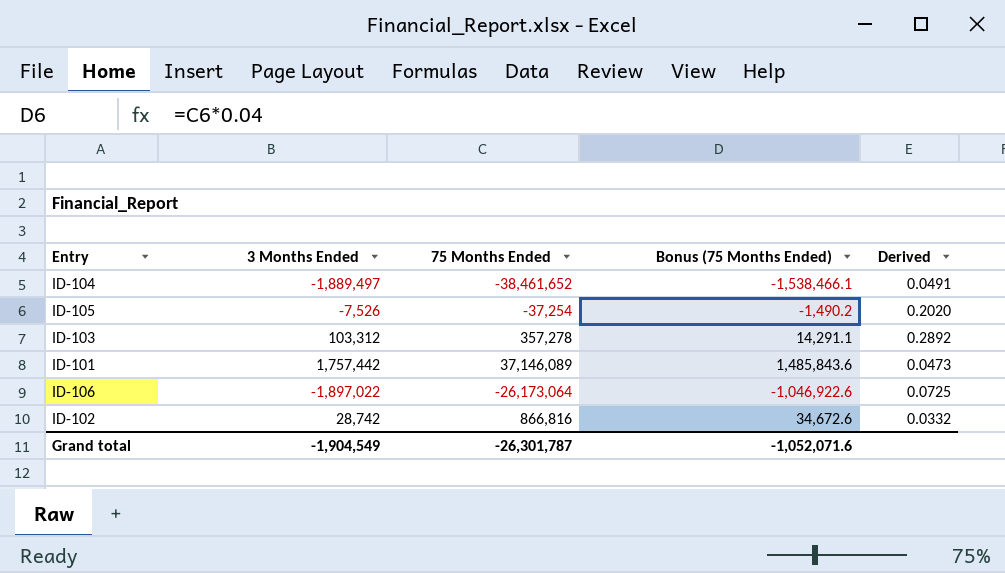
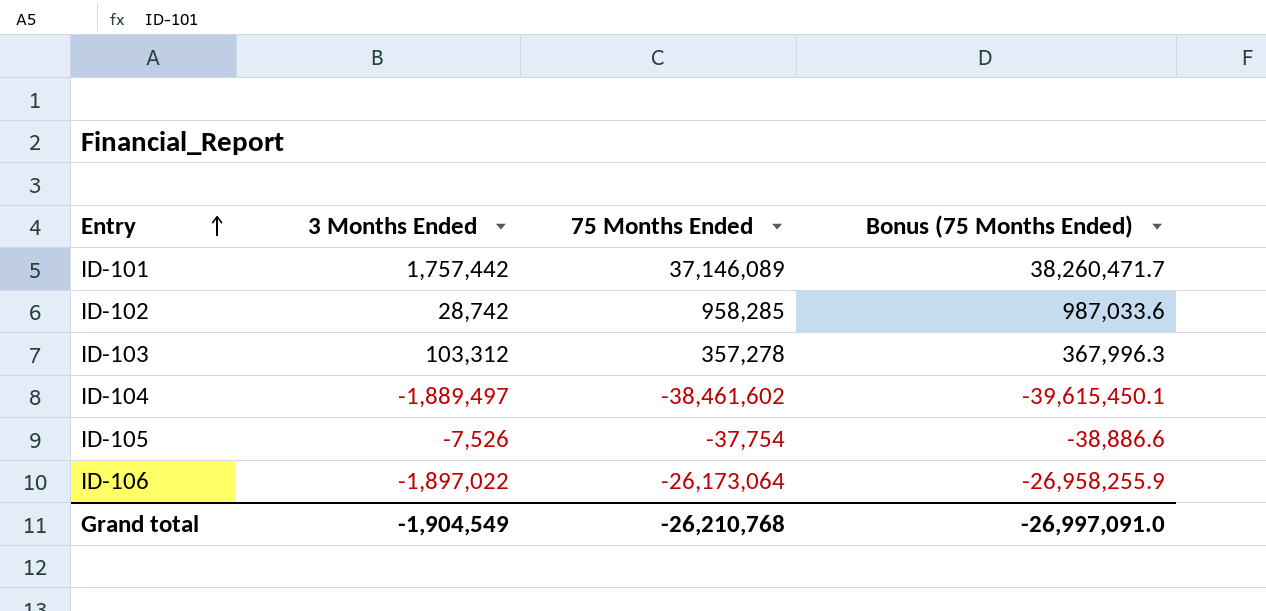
row order: none -> Entry ascending
column Derived | formula: [3 Months Ended] / [75 Months Ended] -> none
column Bonus (75 Months Ended) | formula: [75 Months Ended] * 0.04 -> [75 Months Ended] * 1.03
ID-102 | 75 Months Ended: 866,816 -> 958,285
ID-104 | 75 Months Ended: -38,461,652 -> -38,461,602
ID-105 | 75 Months Ended: -37,254 -> -37,754
Grand total | 75 Months Ended: -26,301,787 -> -26,210,768
Grand total | Bonus (75 Months Ended): -1,052,071.6 -> -26,997,091.0

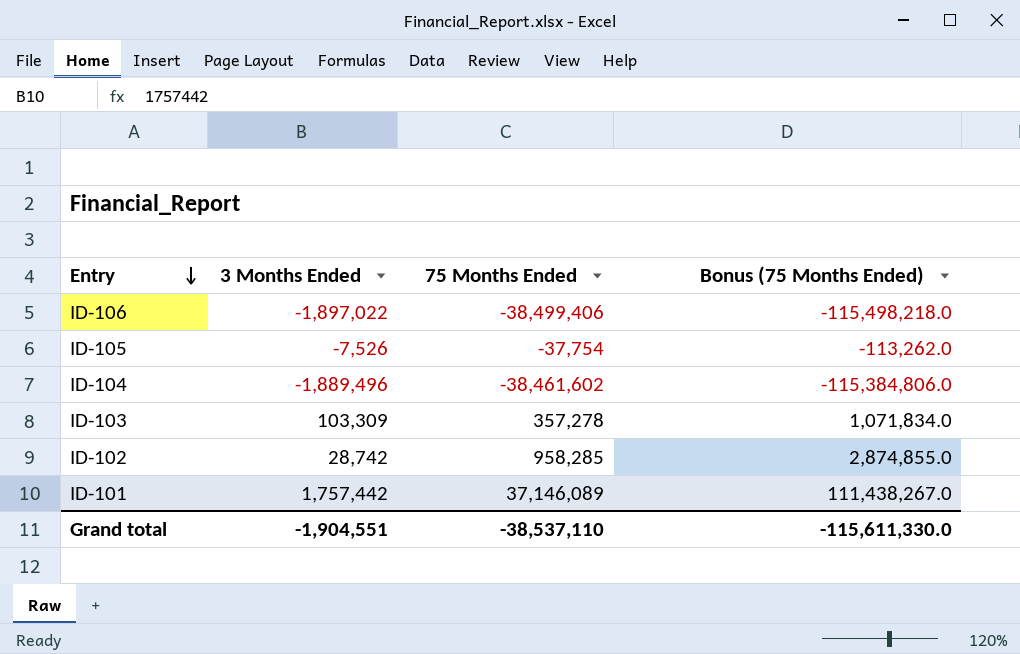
row order: Entry ascending -> Entry descending
column Bonus (75 Months Ended) | formula: [75 Months Ended] * 1.03 -> [75 Months Ended] * 3
ID-106 | 75 Months Ended: -26,173,064 -> -38,499,406
ID-104 | 3 Months Ended: -1,889,497 -> -1,889,496
ID-103 | 3 Months Ended: 103,312 -> 103,309
Grand total | 3 Months Ended: -1,904,549 -> -1,904,551
Grand total | 75 Months Ended: -26,210,768 -> -38,537,110
Grand total | Bonus (75 Months Ended): -26,997,091.0 -> -115,611,330.0

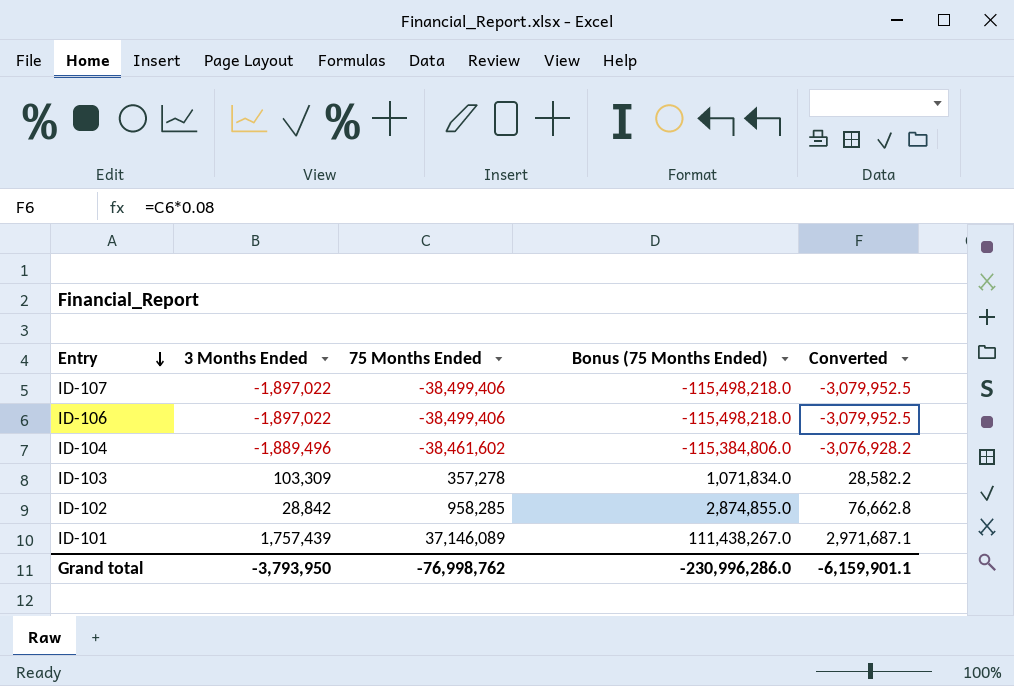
column Converted | formula: none -> [75 Months Ended] * 0.08
row ID-105: -7,526 | -37,754 | -113,262.0 -> none
row ID-107: none -> -1,897,022 | -38,499,406 | -115,498,218.0 | -3,079,952.5
ID-102 | 3 Months Ended: 28,742 -> 28,842
ID-101 | 3 Months Ended: 1,757,442 -> 1,757,439
Grand total | 3 Months Ended: -1,904,551 -> -3,793,950
Grand total | 75 Months Ended: -38,537,110 -> -76,998,762
Grand total | Bonus (75 Months Ended): -115,611,330.0 -> -230,996,286.0

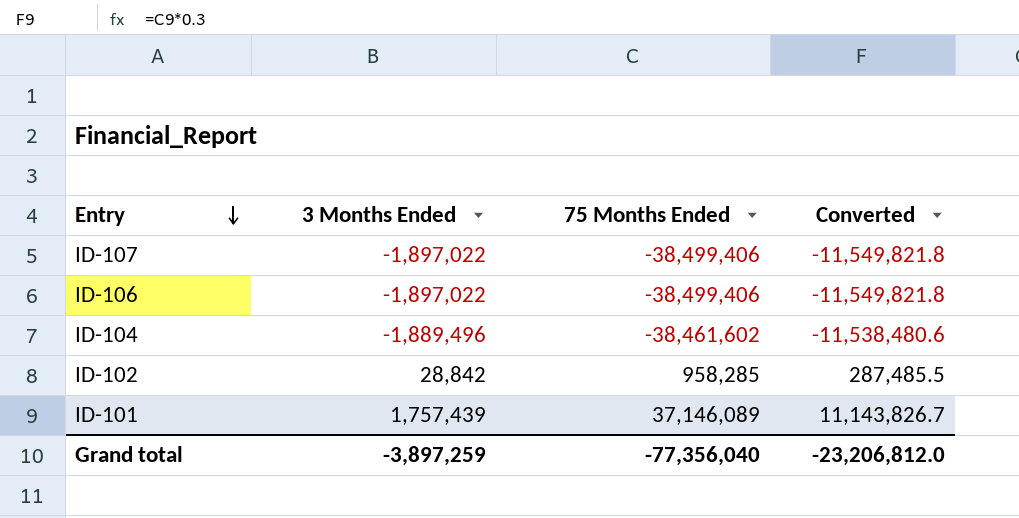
column Bonus (75 Months Ended) | formula: [75 Months Ended] * 3 -> none
column Converted | formula: [75 Months Ended] * 0.08 -> [75 Months Ended] * 0.3
row ID-103: 103,309 | 357,278 | 1,071,834.0 | 28,582.2 -> none
Grand total | 3 Months Ended: -3,793,950 -> -3,897,259
Grand total | 75 Months Ended: -76,998,762 -> -77,356,040
Grand total | Converted: -6,159,901.1 -> -23,206,812.0

